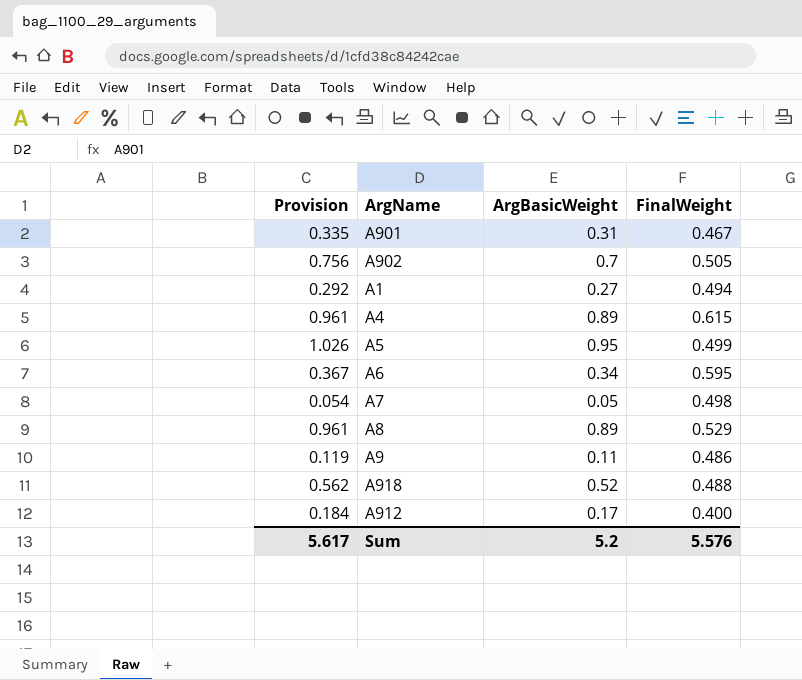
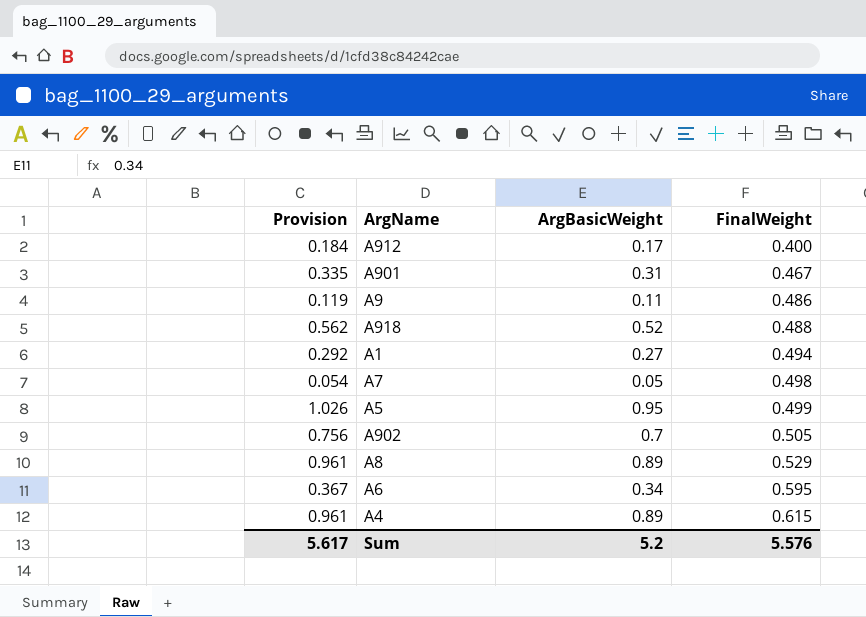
row order: none -> FinalWeight ascending

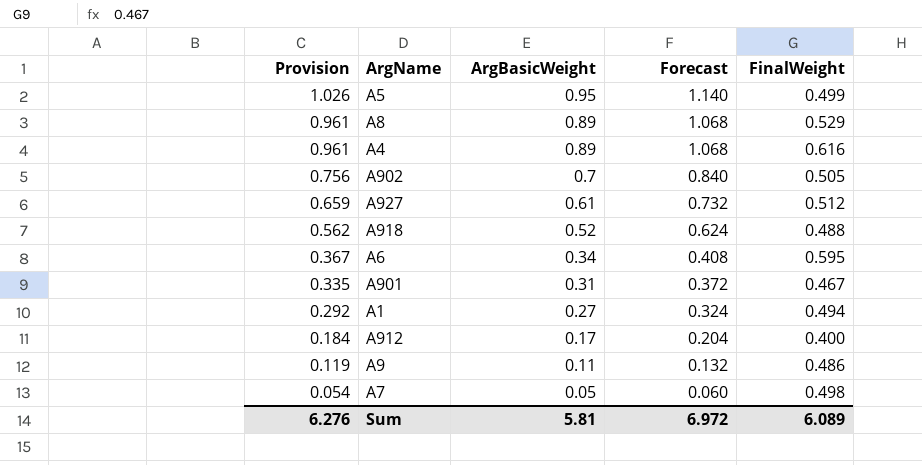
row order: FinalWeight ascending -> Provision descending
column Forecast | formula: none -> [ArgBasicWeight] * 1.2
A4 | FinalWeight: 0.615 -> 0.616
row A927: none -> 0.659 | 0.61 | 0.732 | 0.512
Sum | Provision: 5.617 -> 6.276
Sum | ArgBasicWeight: 5.2 -> 5.81
Sum | FinalWeight: 5.576 -> 6.089

